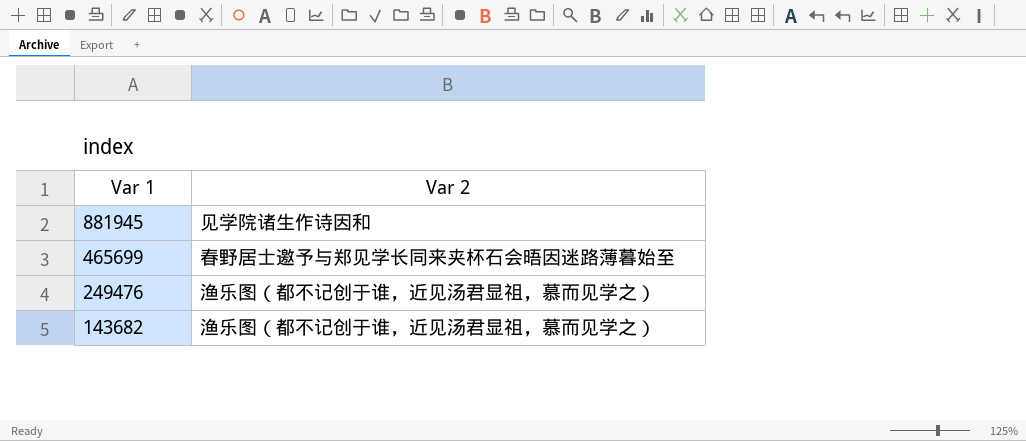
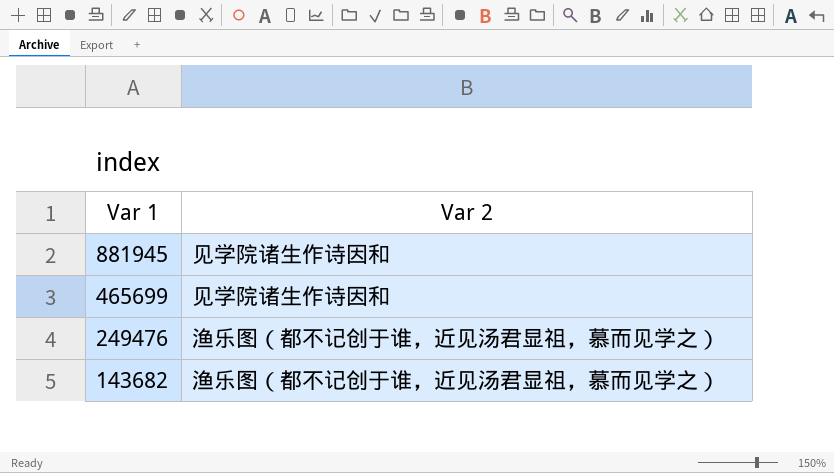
465699 | Var 2: 春野居士邀予与郑见学长同来夹杯石会晤因迷路薄暮始至 -> 见学院诸生作诗因和

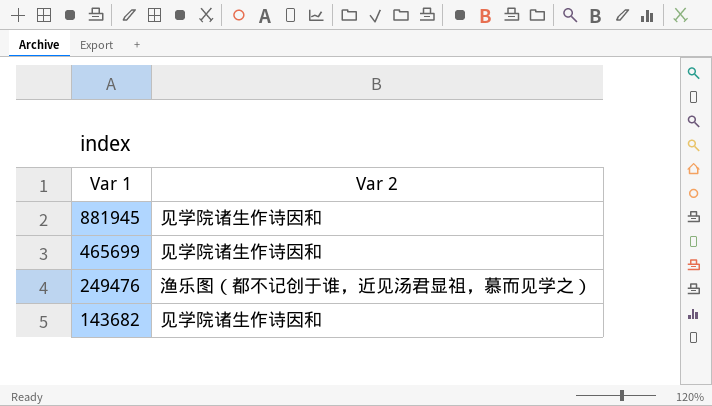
143682 | Var 2: 渔乐图（都不记创于谁，近见汤君显祖，慕而见学之） -> 见学院诸生作诗因和

